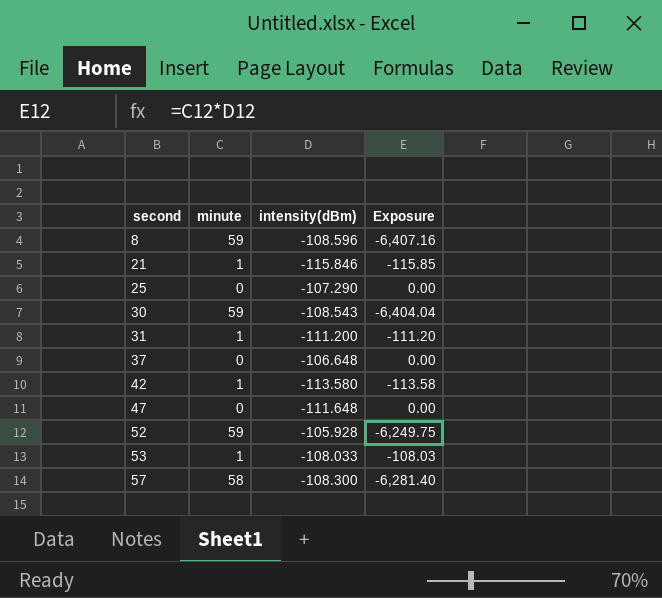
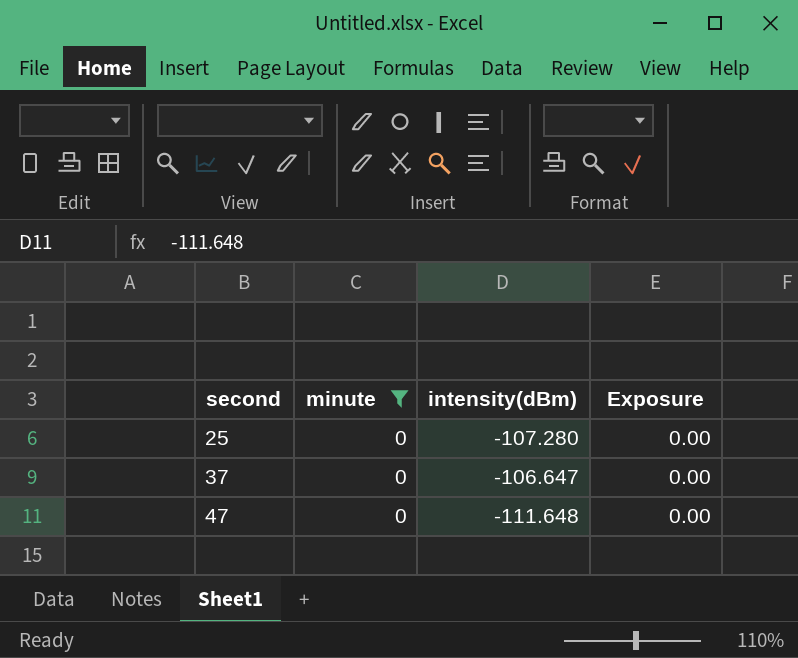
filter: none -> minute = 0
25 | intensity(dBm): -107.290 -> -107.280
37 | intensity(dBm): -106.648 -> -106.647

